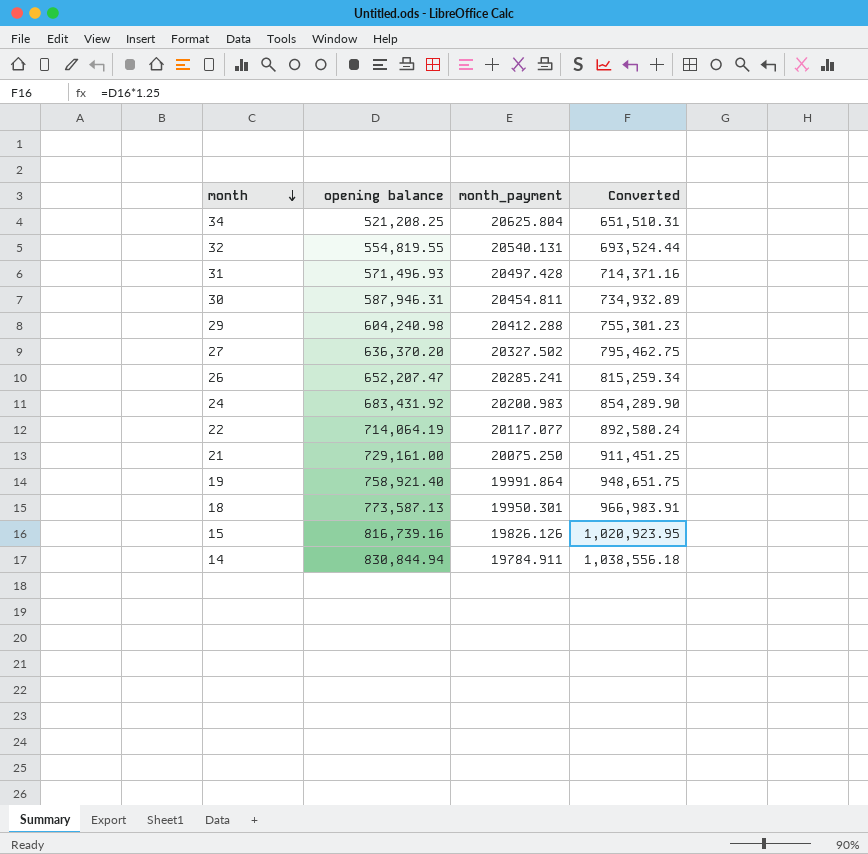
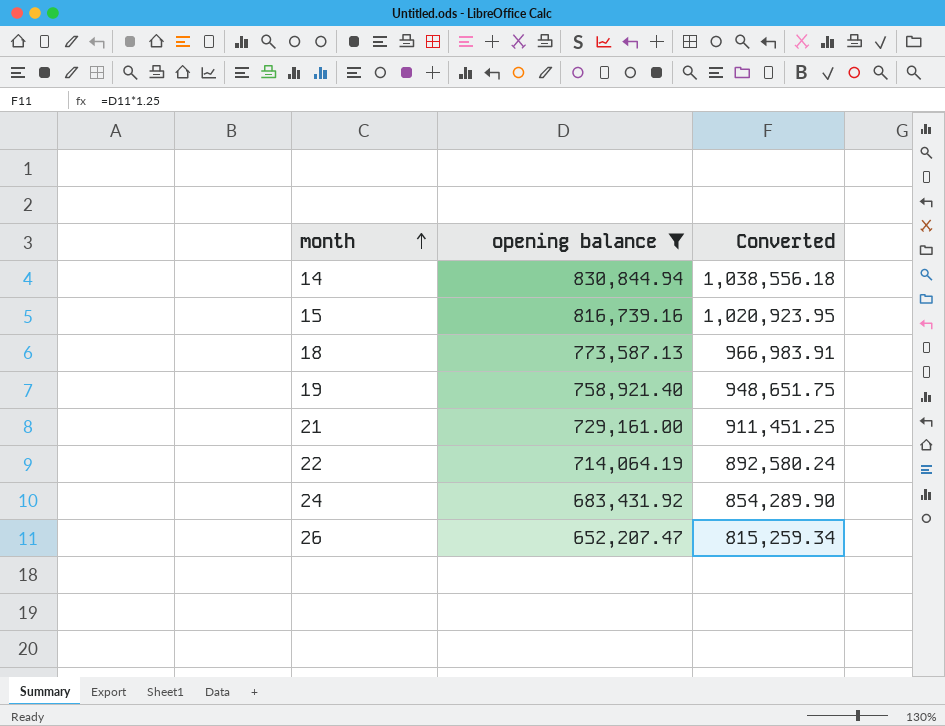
filter: none -> opening balance >= 652,207.47
row order: month descending -> month ascending
column month_payment | position: 3 -> none

